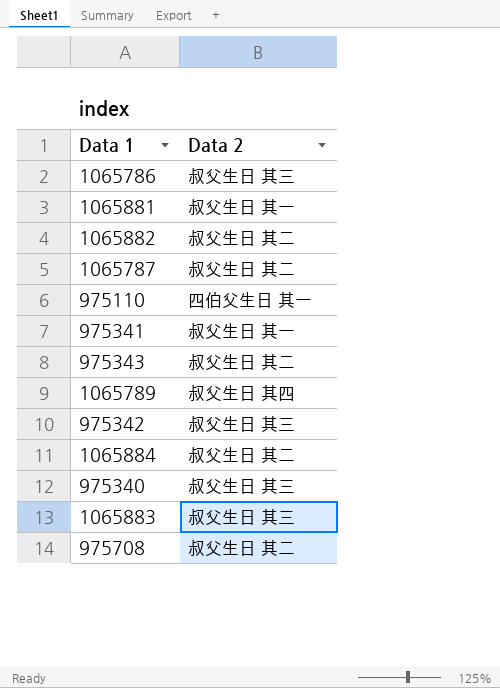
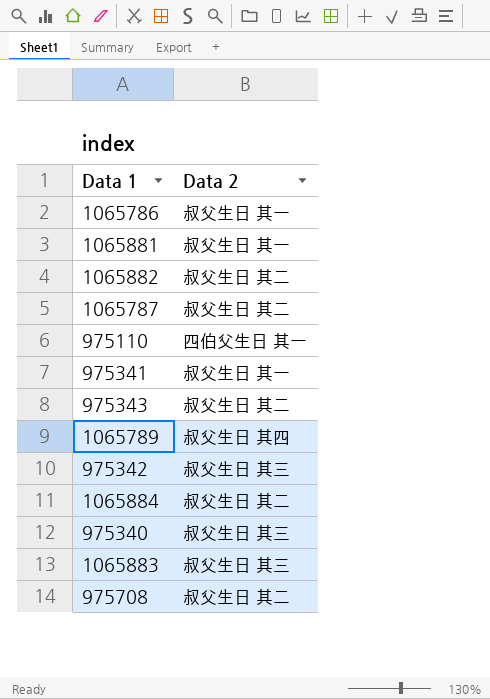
1065786 | Data 2: 叔父生日 其三 -> 叔父生日 其一

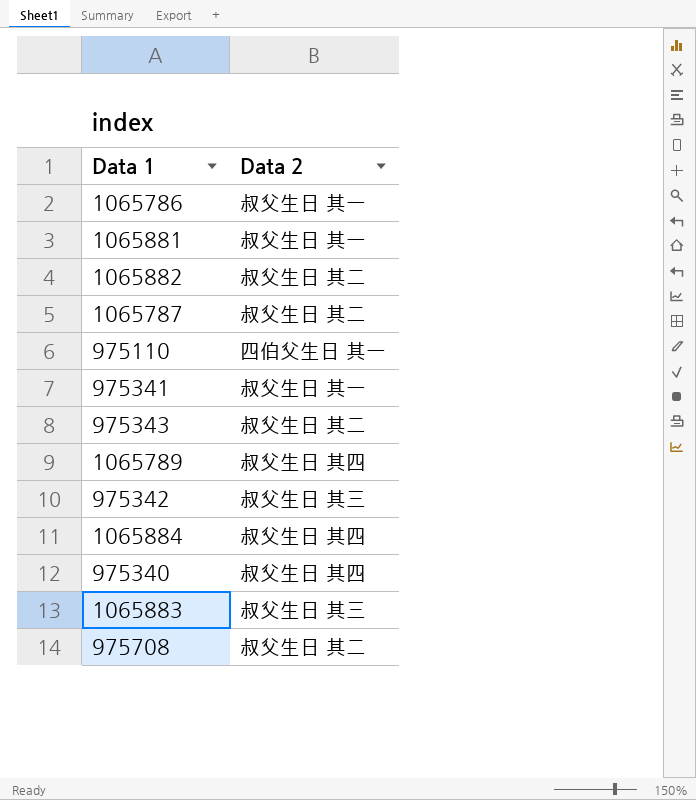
1065884 | Data 2: 叔父生日 其二 -> 叔父生日 其四
975340 | Data 2: 叔父生日 其三 -> 叔父生日 其四

